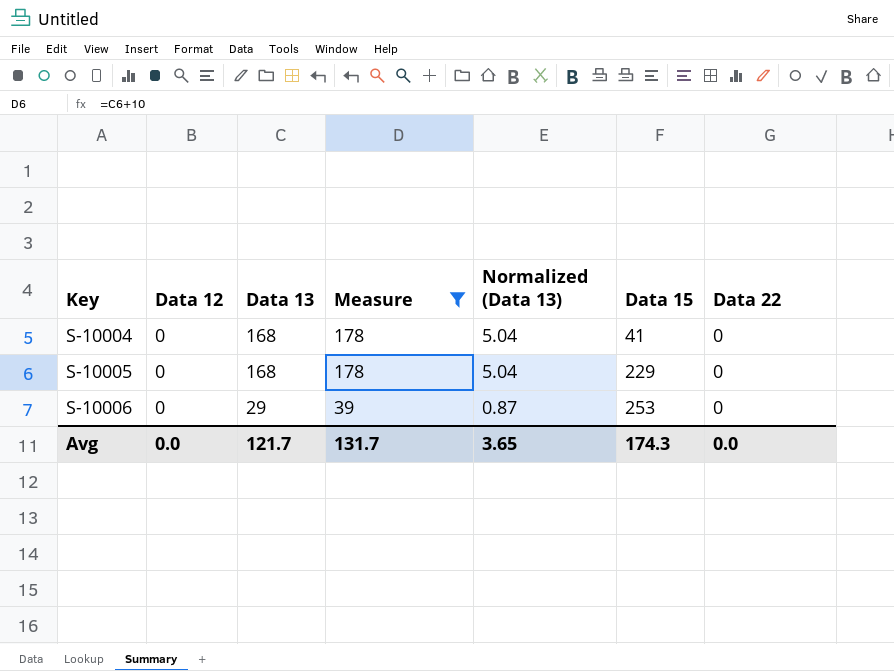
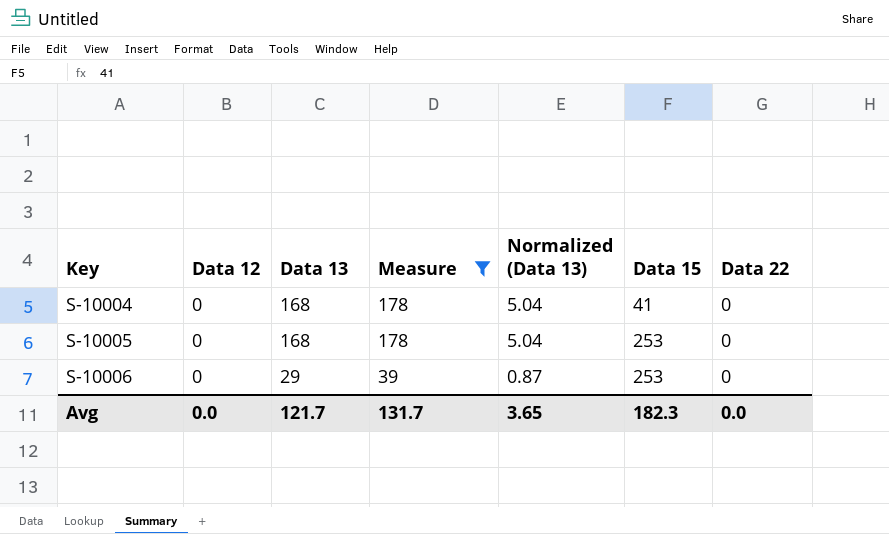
S-10005 | Data 15: 229 -> 253
Avg | Data 15: 174.3 -> 182.3

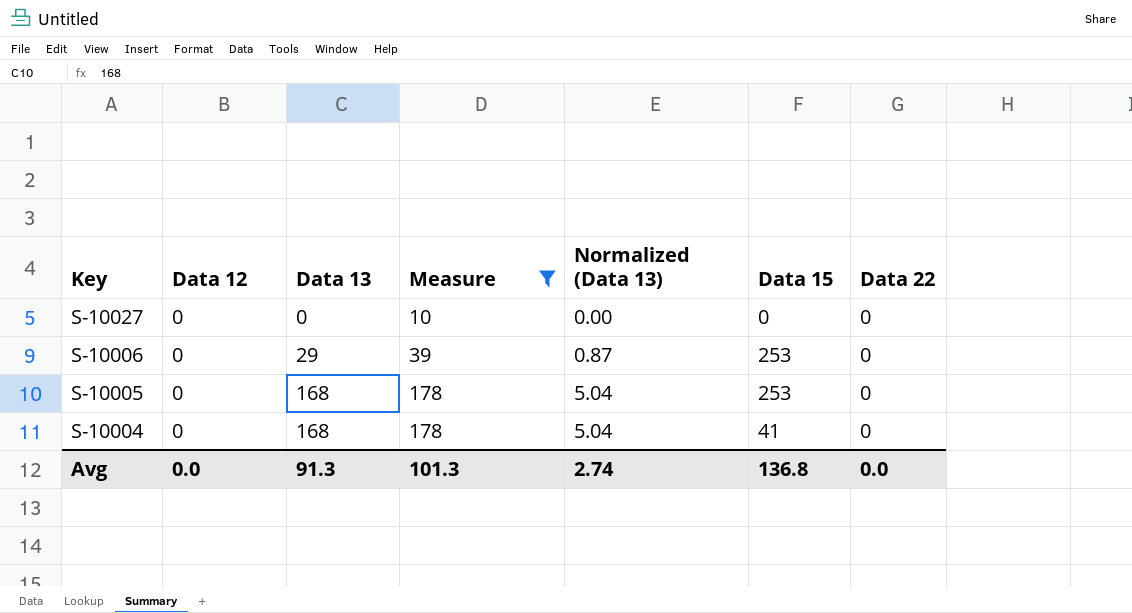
row order: Key ascending -> Key descending
row S-10027: none -> 0 | 0 | 10 | 0.00 | 0 | 0
Avg | Data 13: 121.7 -> 91.3
Avg | Measure: 131.7 -> 101.3
Avg | Normalized (Data 13): 3.65 -> 2.74
Avg | Data 15: 182.3 -> 136.8

